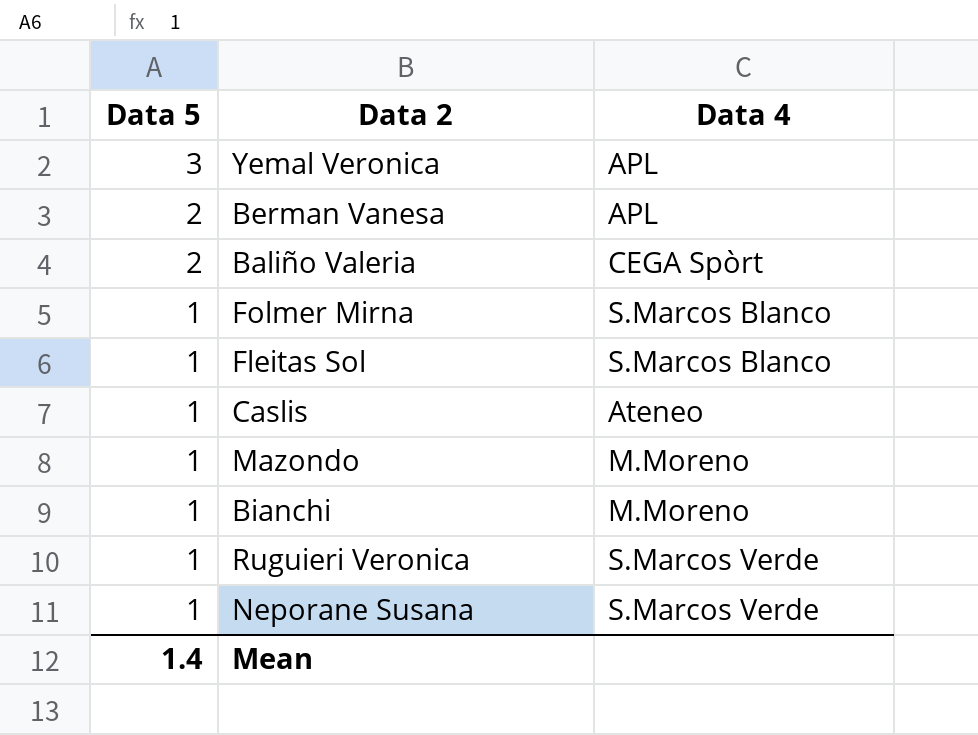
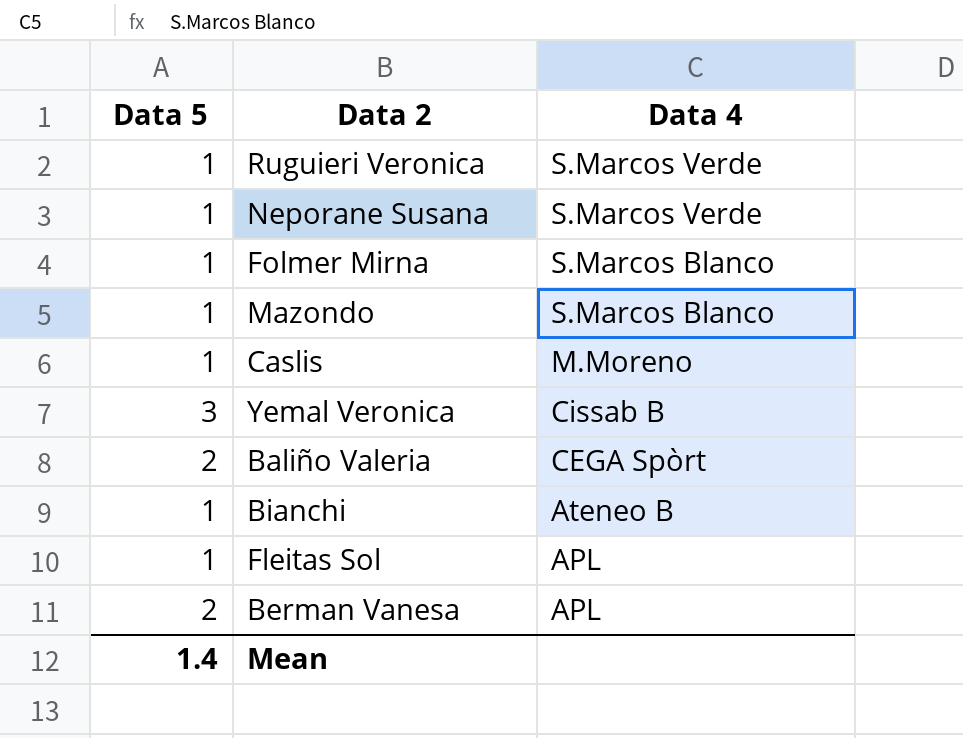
row order: Data 5 descending -> Data 4 descending
Mazondo | Data 4: M.Moreno -> S.Marcos Blanco
Caslis | Data 4: Ateneo -> M.Moreno
Yemal Veronica | Data 4: APL -> Cissab B
Bianchi | Data 4: M.Moreno -> Ateneo B
Fleitas Sol | Data 4: S.Marcos Blanco -> APL

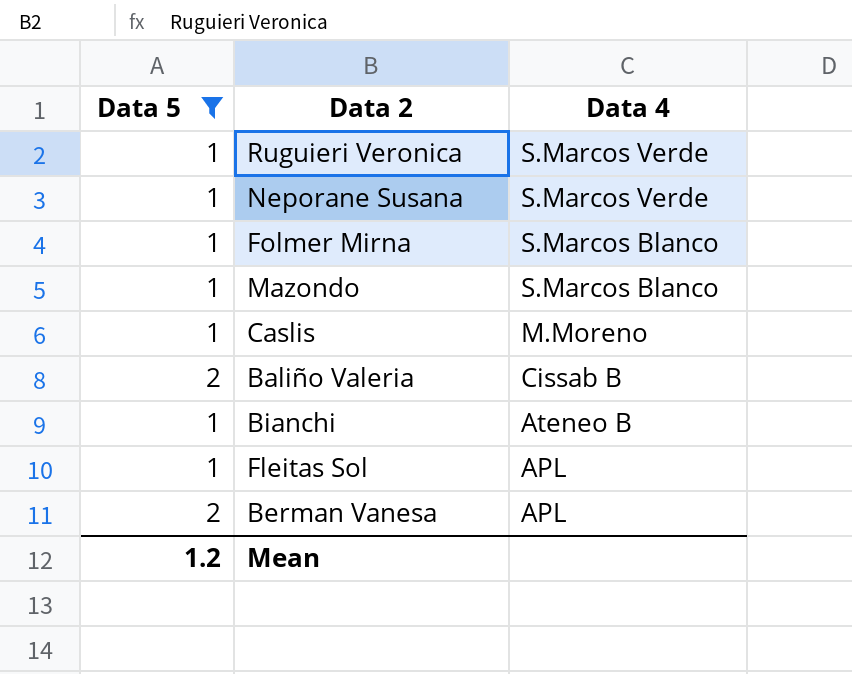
filter: none -> Data 5 != 3
Baliño Valeria | Data 4: CEGA Spòrt -> Cissab B
Mean | Data 5: 1.4 -> 1.2

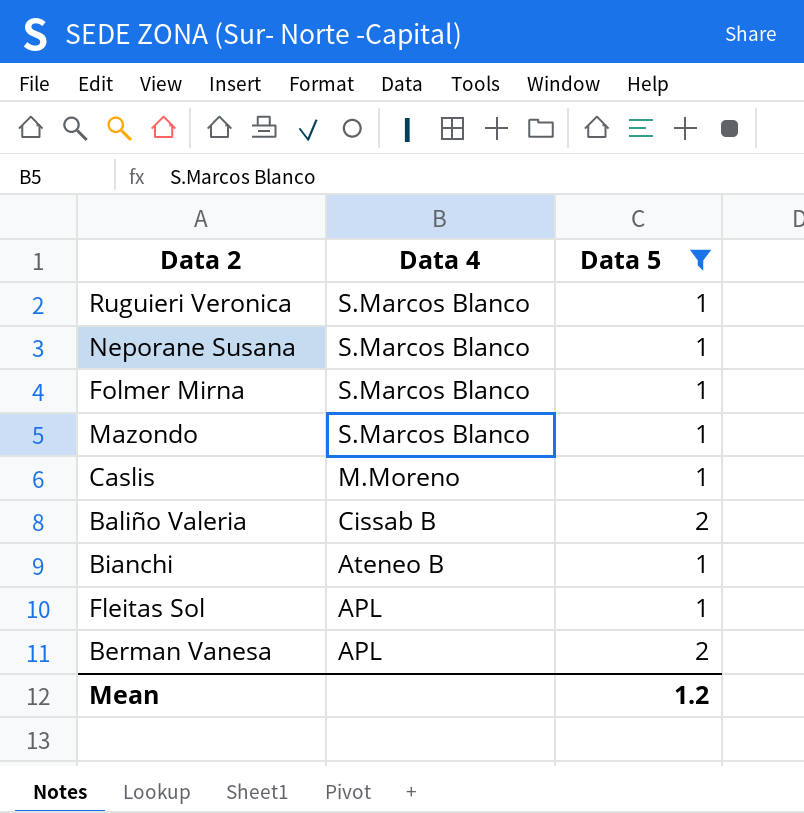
column Data 5 | position: 1 -> 3
Ruguieri Veronica | Data 4: S.Marcos Verde -> S.Marcos Blanco
Neporane Susana | Data 4: S.Marcos Verde -> S.Marcos Blanco

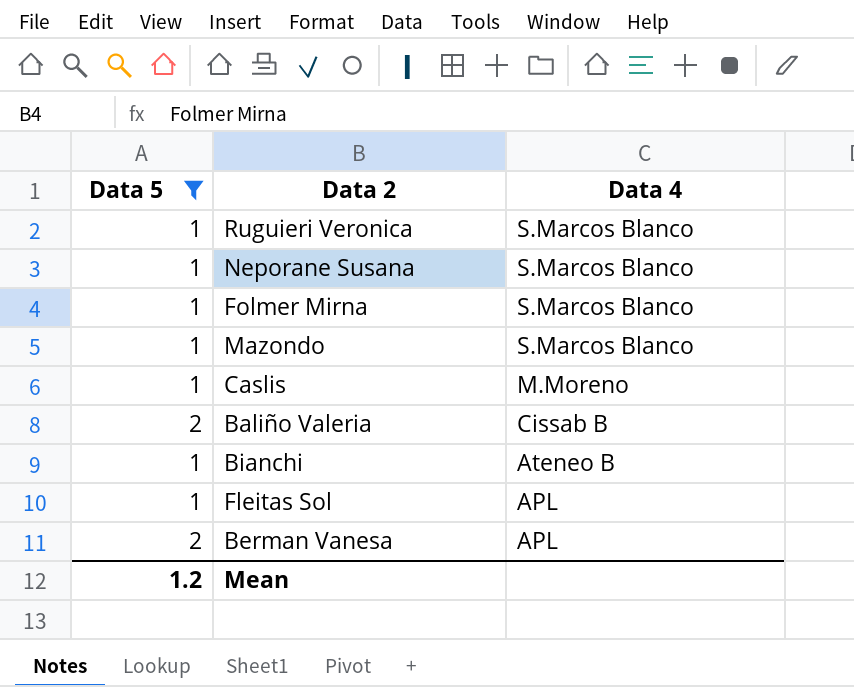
column Data 5 | position: 3 -> 1

